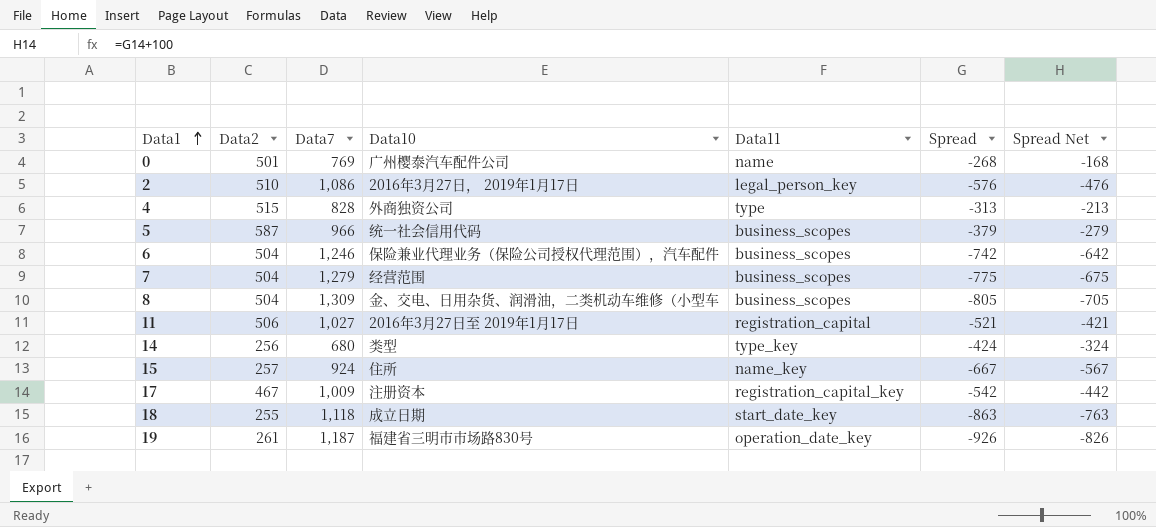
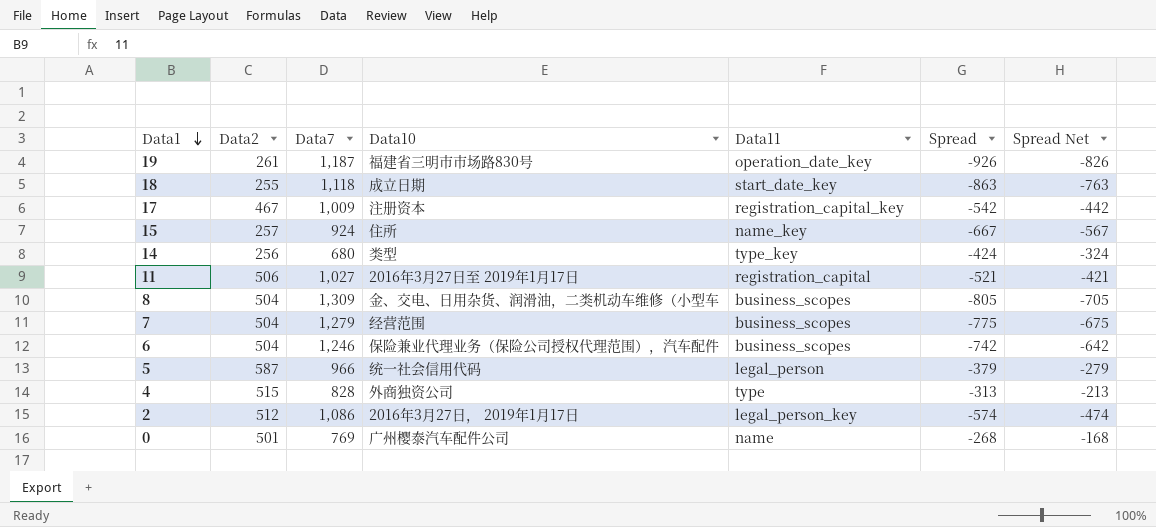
row order: Data1 ascending -> Data1 descending
5 | Data11: business_scopes -> legal_person
2 | Data2: 510 -> 512
2 | Spread: -576 -> -574
2 | Spread Net: -476 -> -474

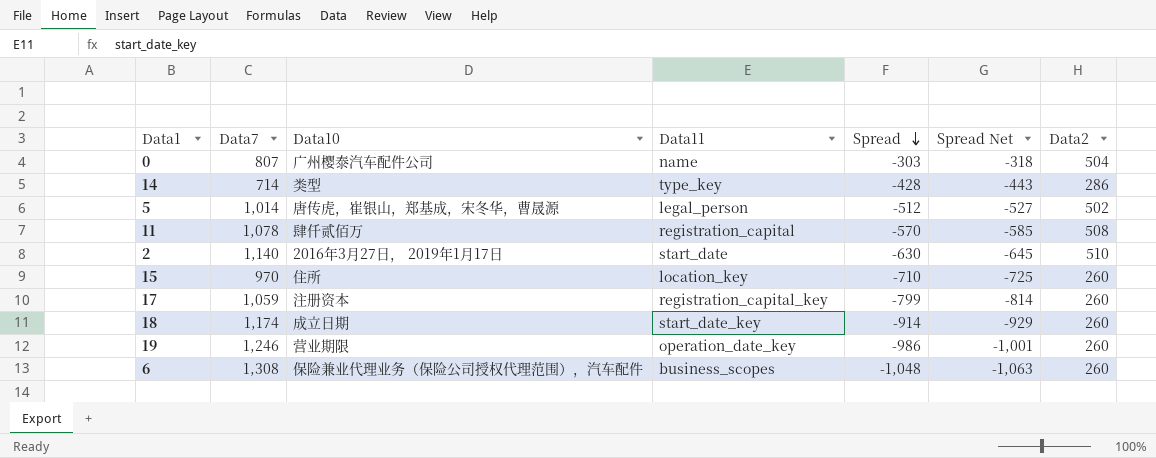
row order: Data1 descending -> Spread descending
column Spread Net | formula: [Spread] + 100 -> [Spread] - 15
column Data2 | position: 2 -> 7
row 8: 504 | 1,309 | 金、交电、日用杂货、润滑油，二类机动车维修（小型车 | business_scopes | -805 | -705 -> none
row 7: 504 | 1,279 | 经营范围 | business_scopes | -775 | -675 -> none
row 4: 515 | 828 | 外商独资公司 | type | -313 | -213 -> none
0 | Data7: 769 -> 807
0 | Spread: -268 -> -303
0 | Data2: 501 -> 504
14 | Data7: 680 -> 714
14 | Spread: -424 -> -428
14 | Data2: 256 -> 286
5 | Data7: 966 -> 1,014
5 | Data10: 统一社会信用代码 -> 唐传虎，崔银山，郑基成，宋冬华，曹晟源
5 | Spread: -379 -> -512
5 | Data2: 587 -> 502
11 | Data7: 1,027 -> 1,078
11 | Data10: 2016年3月27日至 2019年1月17日 -> 肆仟贰佰万
11 | Spread: -521 -> -570
11 | Data2: 506 -> 508
2 | Data7: 1,086 -> 1,140
2 | Data11: legal_person_key -> start_date
2 | Spread: -574 -> -630
2 | Data2: 512 -> 510
15 | Data7: 924 -> 970
15 | Data11: name_key -> location_key
15 | Spread: -667 -> -710
15 | Data2: 257 -> 260
17 | Data7: 1,009 -> 1,059
17 | Spread: -542 -> -799
17 | Data2: 467 -> 260
18 | Data7: 1,118 -> 1,174
18 | Spread: -863 -> -914
18 | Data2: 255 -> 260
19 | Data7: 1,187 -> 1,246
19 | Data10: 福建省三明市市场路830号 -> 营业期限
19 | Spread: -926 -> -986
19 | Data2: 261 -> 260
6 | Data7: 1,246 -> 1,308
6 | Spread: -742 -> -1,048
6 | Data2: 504 -> 260

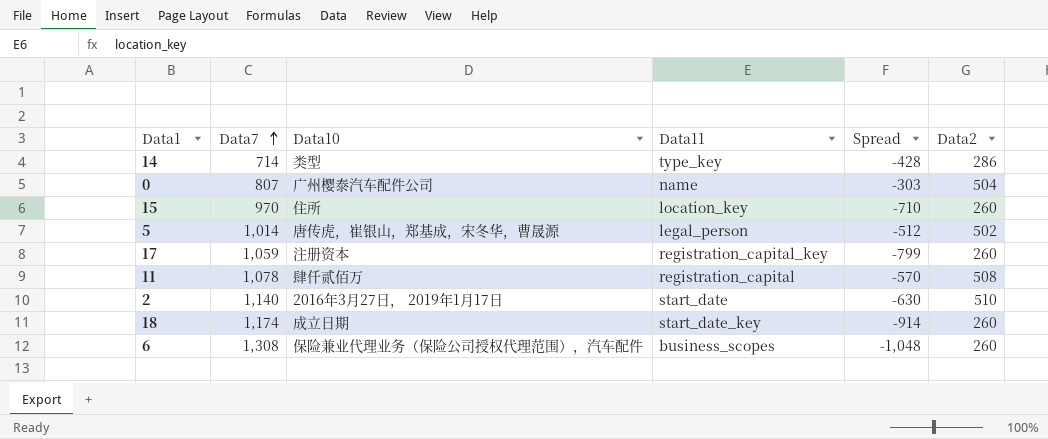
row order: Spread descending -> Data7 ascending
column Spread Net | formula: [Spread] - 15 -> none
row 19: 1,246 | 营业期限 | operation_date_key | -986 | -1,001 | 260 -> none

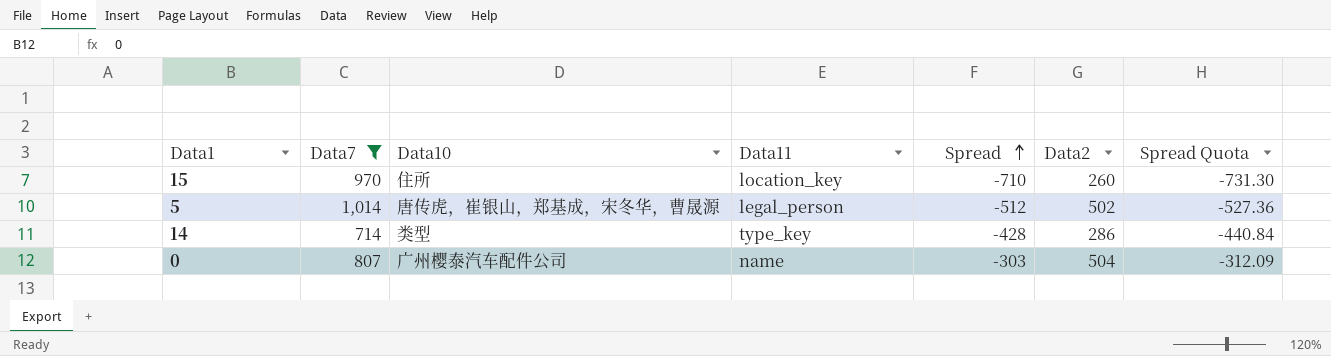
filter: none -> Data7 <= 1,014
row order: Data7 ascending -> Spread ascending
column Spread Quota | formula: none -> [Spread] * 1.03

